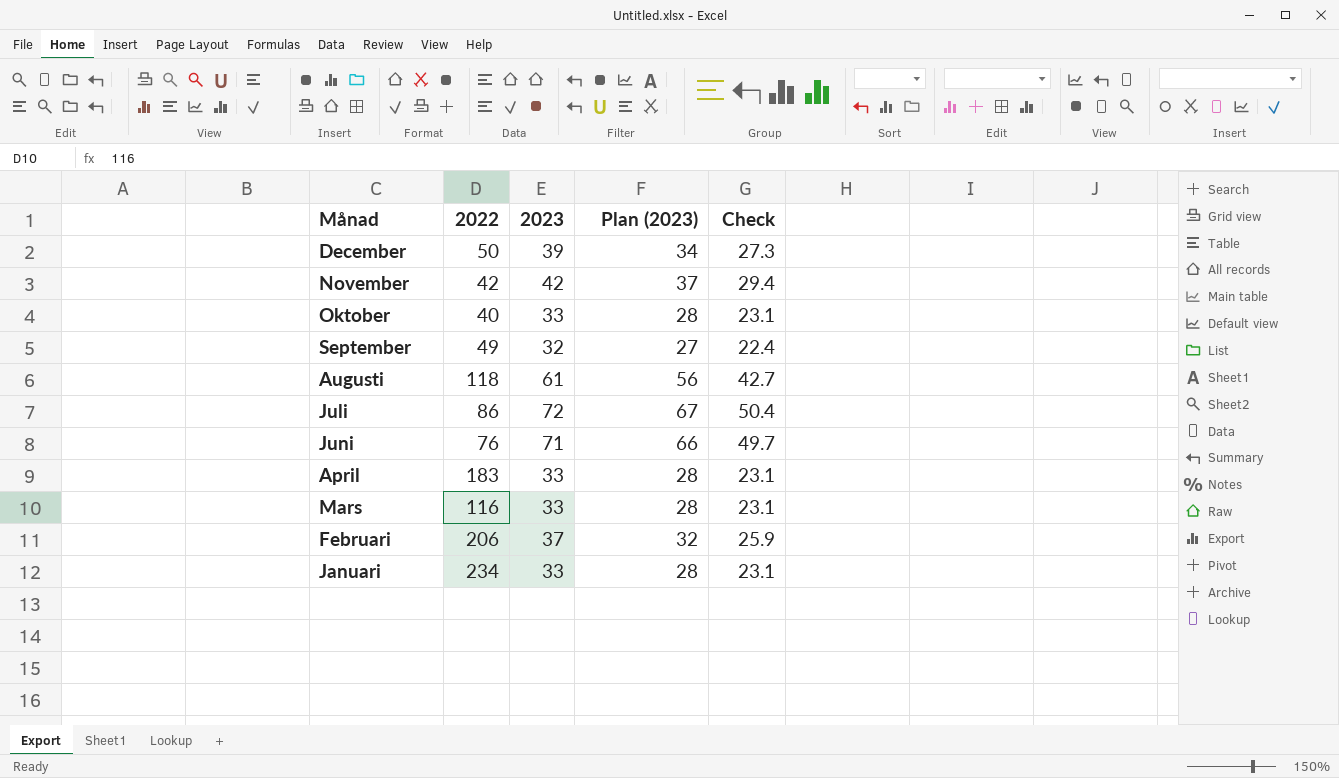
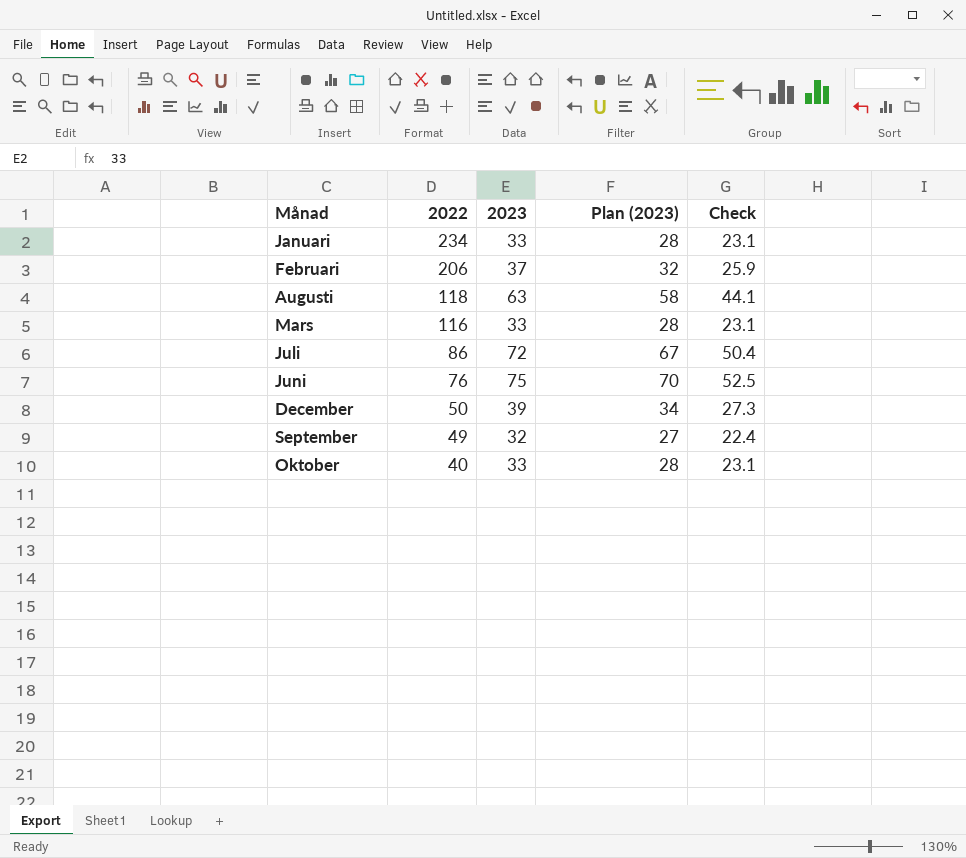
row order: Månad descending -> 2022 descending
row November: 42 | 42 | 37 | 29.4 -> none
row April: 183 | 33 | 28 | 23.1 -> none
Augusti | 2023: 61 -> 63
Augusti | Plan (2023): 56 -> 58
Augusti | Check: 42.7 -> 44.1
Juni | 2023: 71 -> 75
Juni | Plan (2023): 66 -> 70
Juni | Check: 49.7 -> 52.5

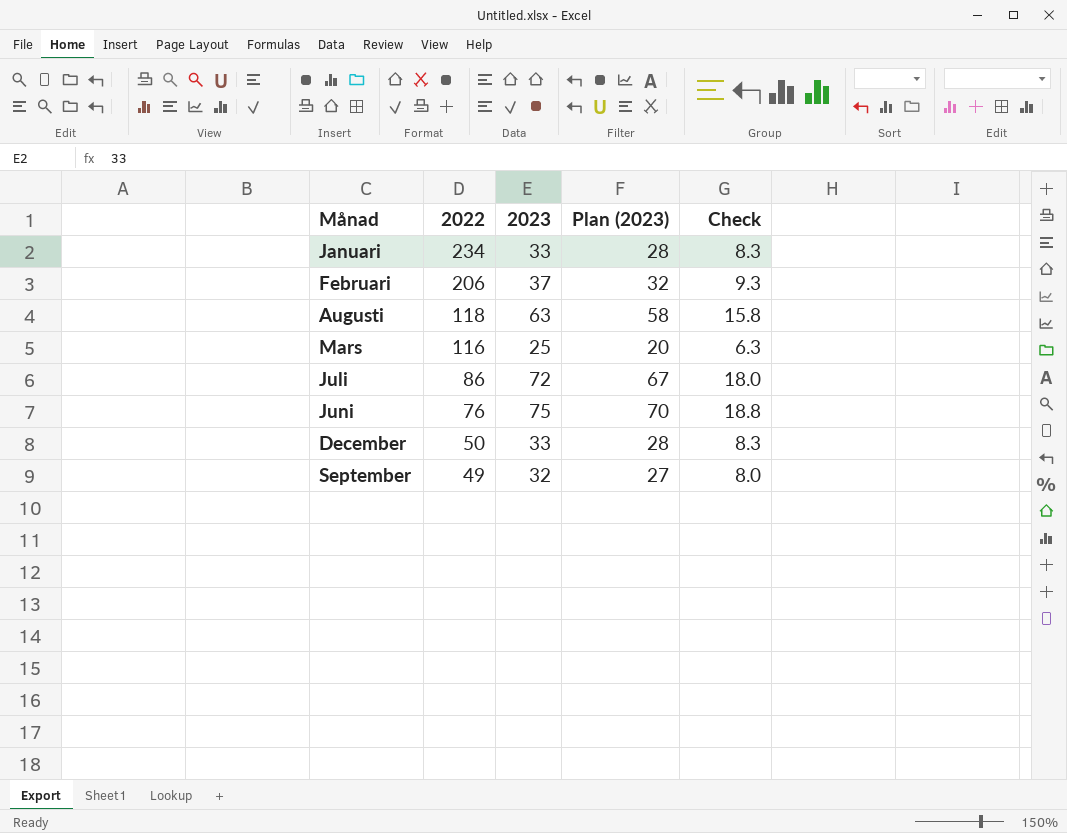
column Check | formula: [2023] * 0.7 -> [2023] * 0.25
row Oktober: 40 | 33 | 28 | 23.1 -> none
Mars | 2023: 33 -> 25
Mars | Plan (2023): 28 -> 20
December | 2023: 39 -> 33
December | Plan (2023): 34 -> 28

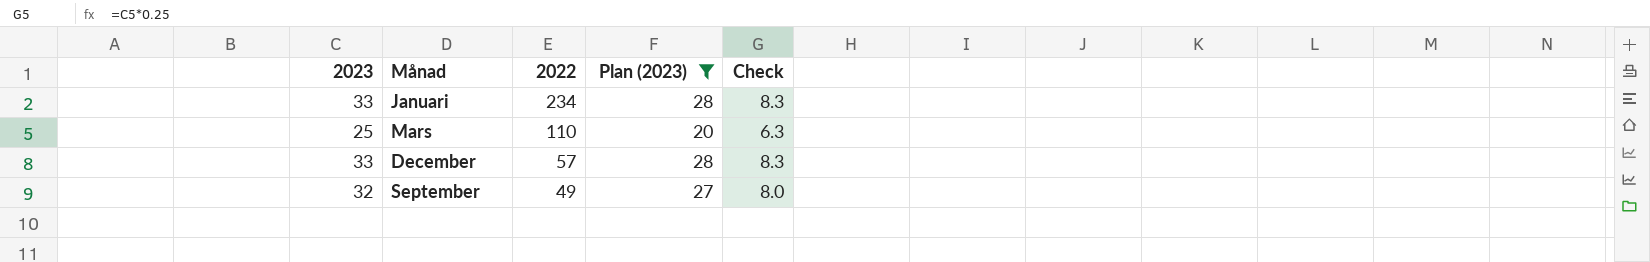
filter: none -> Plan (2023) <= 28
column 2023 | position: 3 -> 1
Mars | 2022: 116 -> 110
December | 2022: 50 -> 57

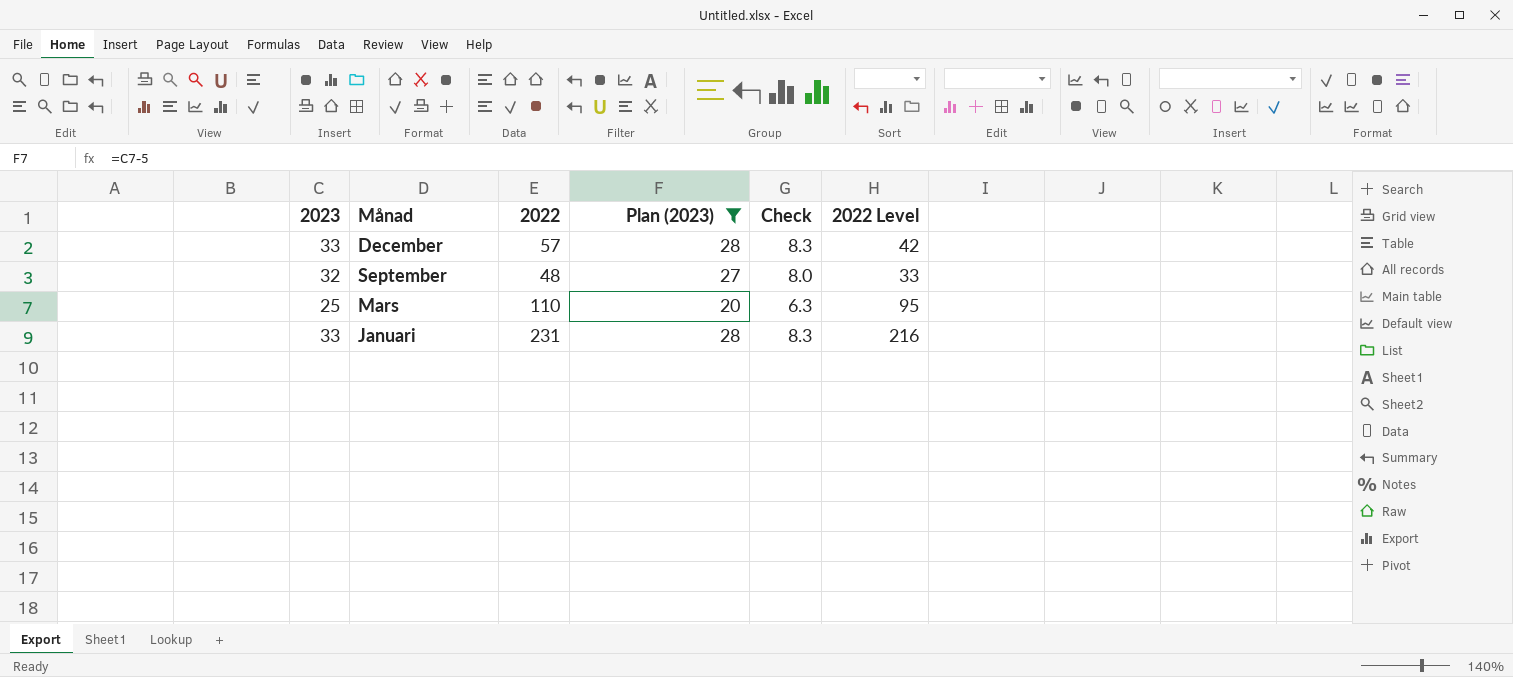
row order: 2022 descending -> Månad descending
column 2022 Level | formula: none -> [2022] - 15
September | 2022: 49 -> 48
Januari | 2022: 234 -> 231

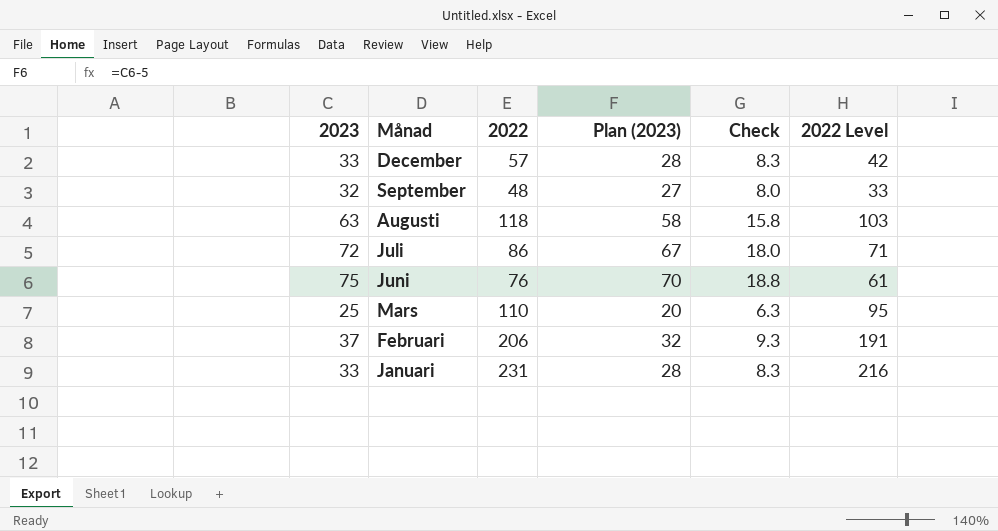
filter: Plan (2023) <= 28 -> none

